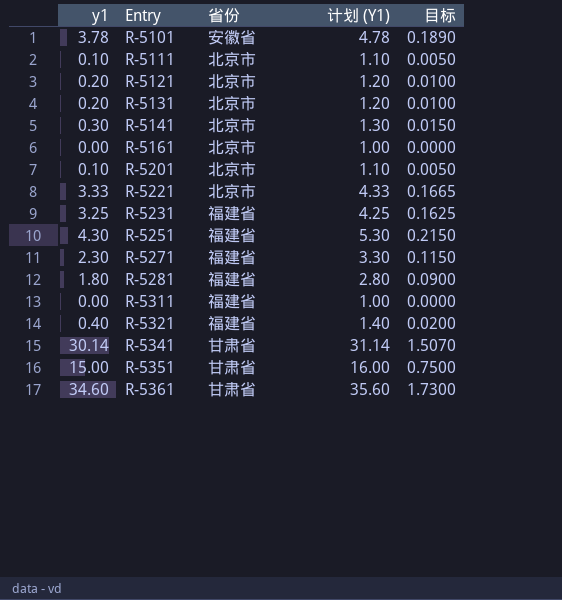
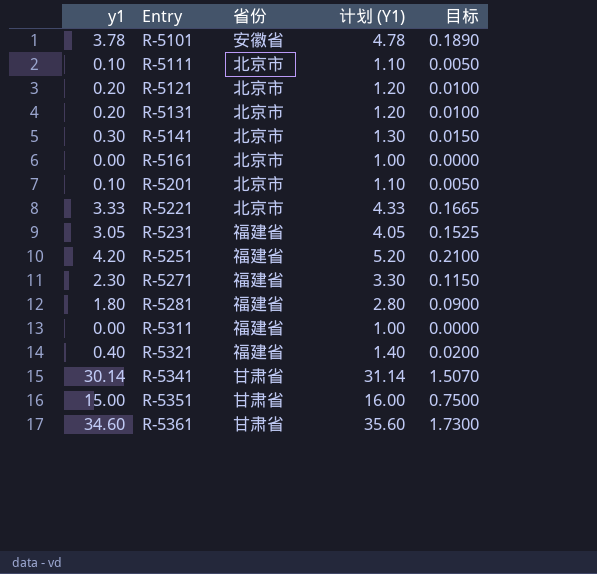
R-5231 | y1: 3.25 -> 3.05
R-5231 | 计划 (Y1): 4.25 -> 4.05
R-5231 | 目标: 0.1625 -> 0.1525
R-5251 | y1: 4.30 -> 4.20
R-5251 | 计划 (Y1): 5.30 -> 5.20
R-5251 | 目标: 0.2150 -> 0.2100

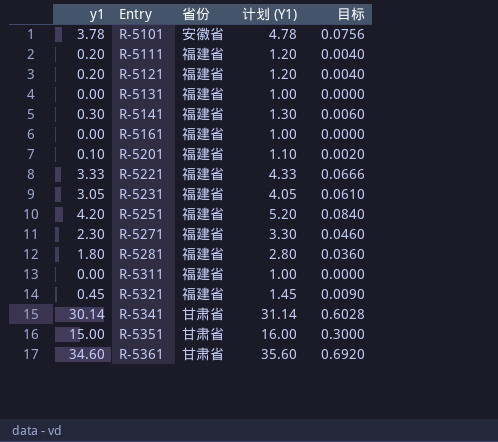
column 目标 | formula: [y1] * 0.05 -> [y1] * 0.02
R-5111 | y1: 0.10 -> 0.20
R-5111 | 省份: 北京市 -> 福建省
R-5111 | 计划 (Y1): 1.10 -> 1.20
R-5121 | 省份: 北京市 -> 福建省
R-5131 | y1: 0.20 -> 0.00
R-5131 | 省份: 北京市 -> 福建省
R-5131 | 计划 (Y1): 1.20 -> 1.00
R-5141 | 省份: 北京市 -> 福建省
R-5161 | 省份: 北京市 -> 福建省
R-5201 | 省份: 北京市 -> 福建省
R-5221 | 省份: 北京市 -> 福建省
R-5321 | y1: 0.40 -> 0.45
R-5321 | 计划 (Y1): 1.40 -> 1.45

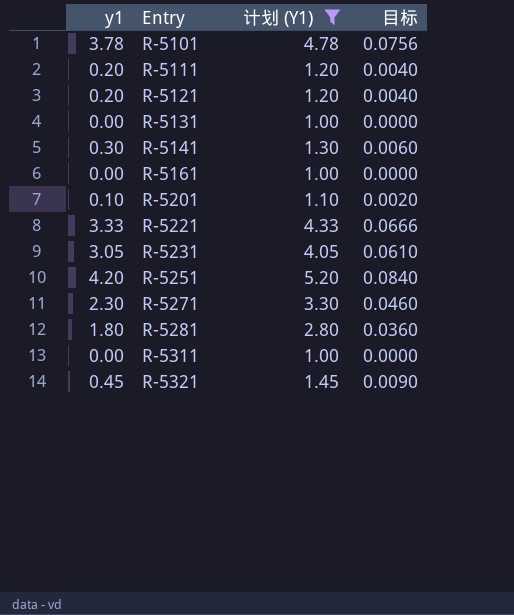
filter: none -> 计划 (Y1) <= 5.20
column 省份 | position: 3 -> none

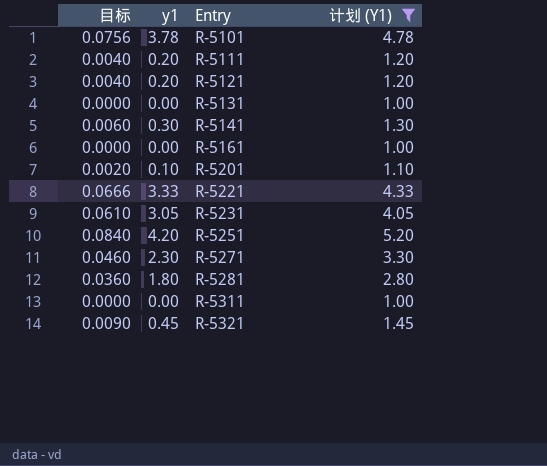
column 目标 | position: 4 -> 1

